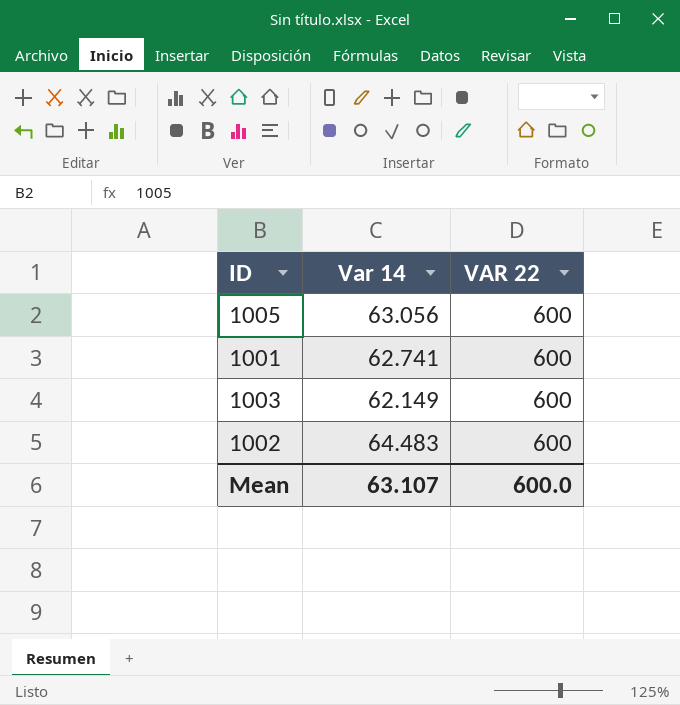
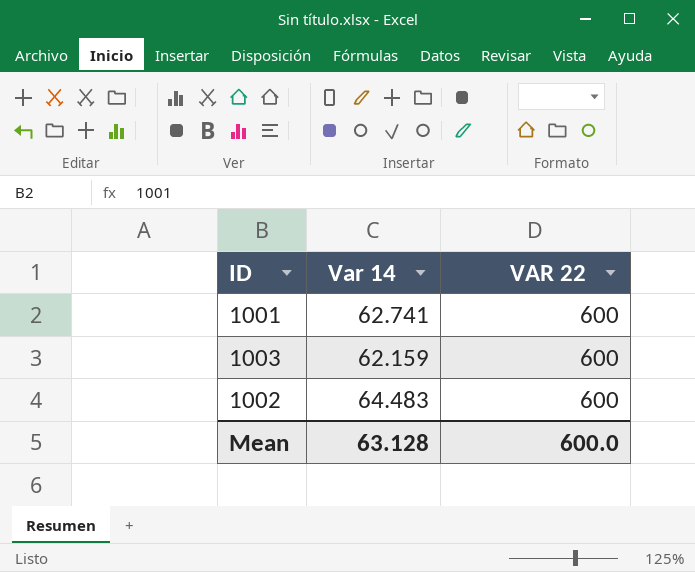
row 1005: 63.056 | 600 -> none
1003 | Var 14: 62.149 -> 62.159
Mean | Var 14: 63.107 -> 63.128

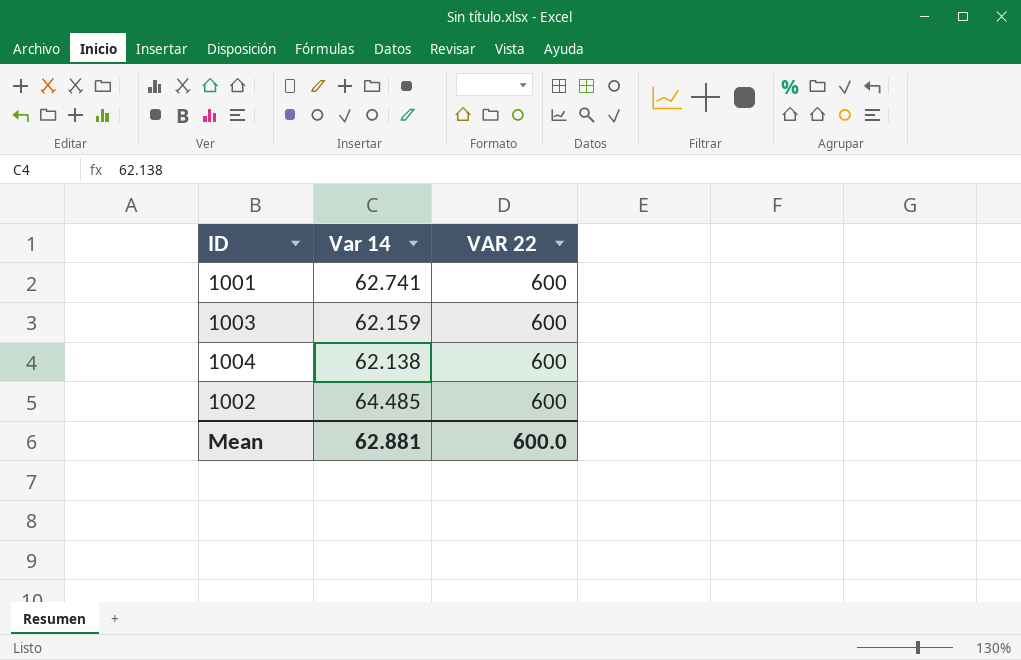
row 1004: none -> 62.138 | 600
1002 | Var 14: 64.483 -> 64.485
Mean | Var 14: 63.128 -> 62.881

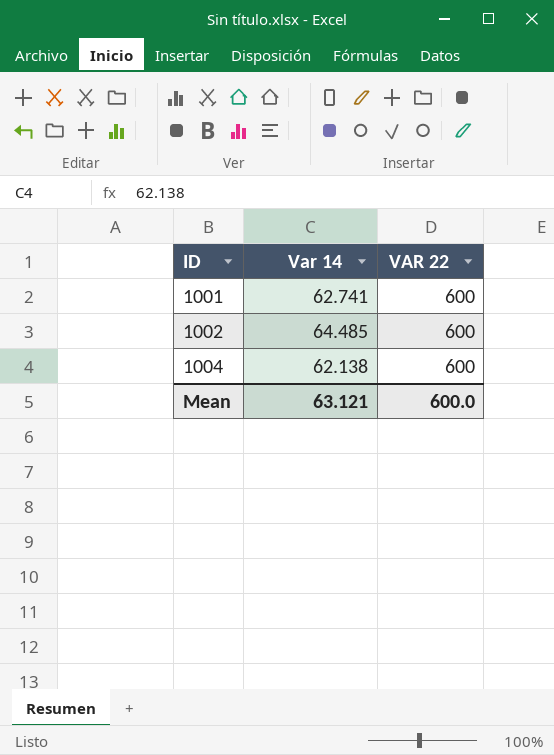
row order: none -> ID ascending
row 1003: 62.159 | 600 -> none
Mean | Var 14: 62.881 -> 63.121

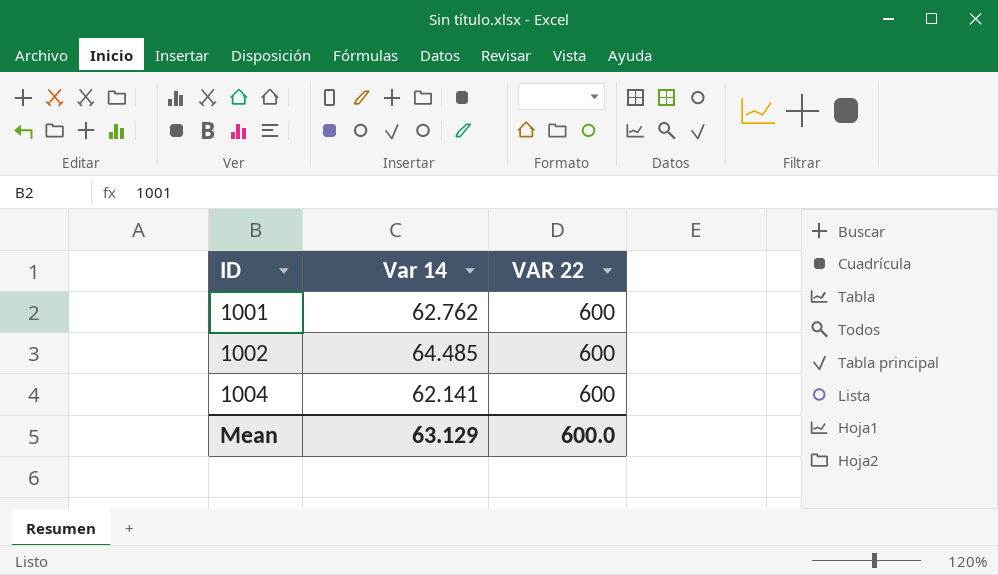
1001 | Var 14: 62.741 -> 62.762
1004 | Var 14: 62.138 -> 62.141
Mean | Var 14: 63.121 -> 63.129

